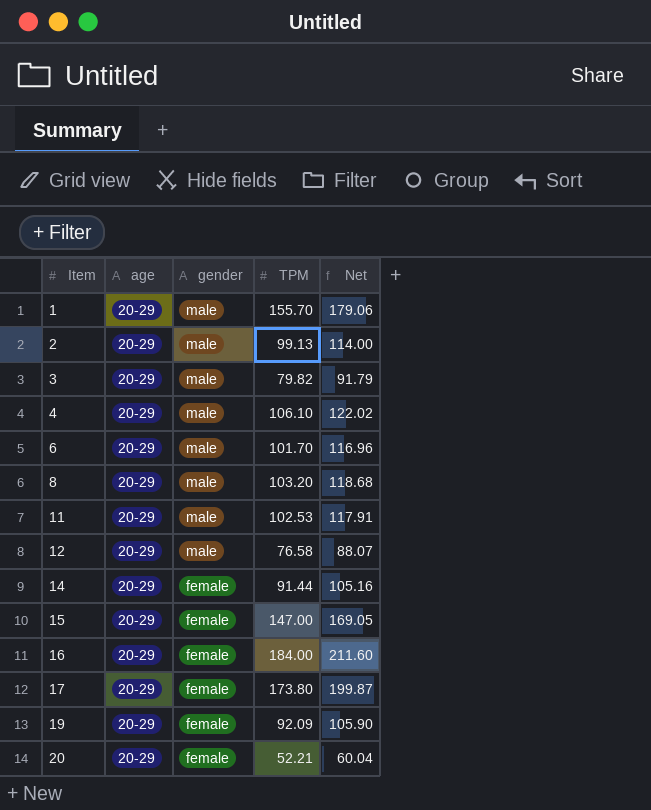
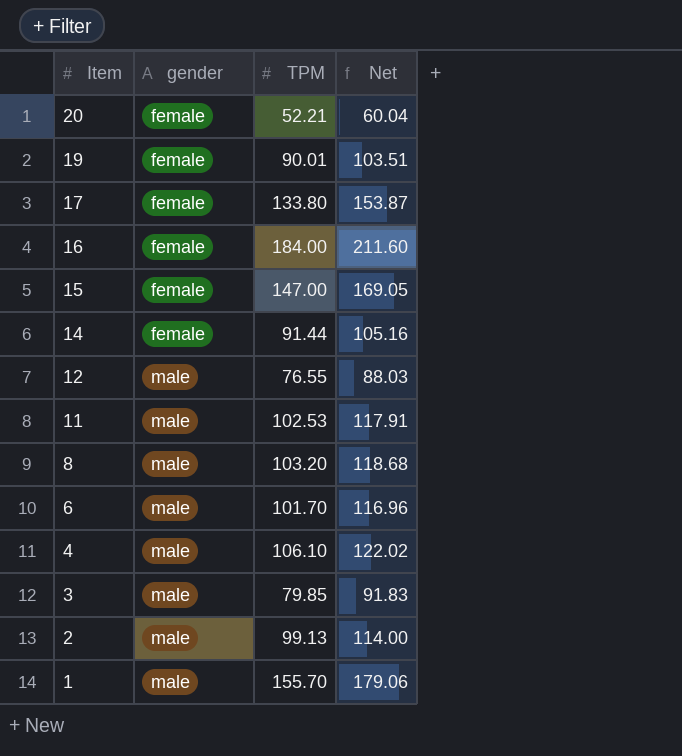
row order: Item ascending -> Item descending
column age | position: 2 -> none
19 | TPM: 92.09 -> 90.01
19 | Net: 105.90 -> 103.51
17 | TPM: 173.80 -> 133.80
17 | Net: 199.87 -> 153.87
12 | TPM: 76.58 -> 76.55
12 | Net: 88.07 -> 88.03
3 | TPM: 79.82 -> 79.85
3 | Net: 91.79 -> 91.83

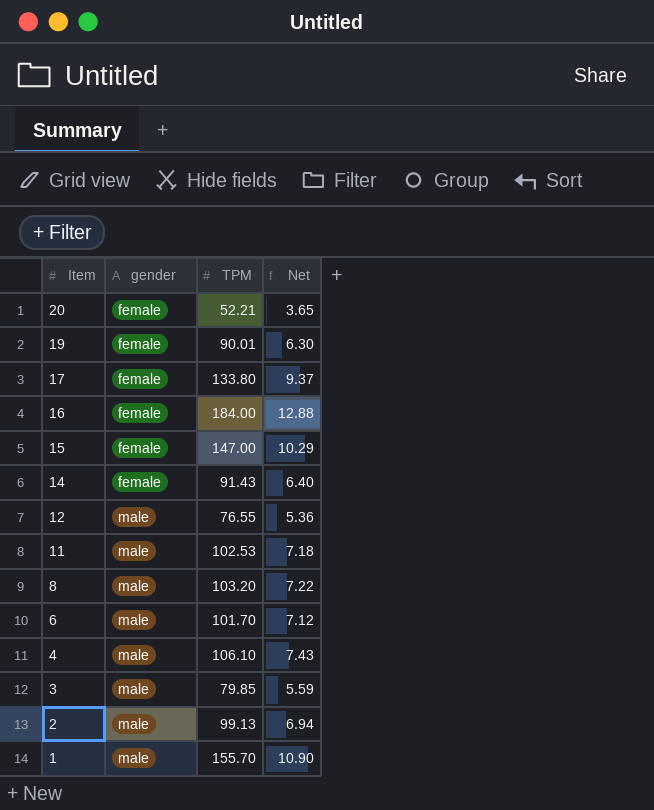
column Net | formula: [TPM] * 1.15 -> [TPM] * 0.07
14 | TPM: 91.44 -> 91.43

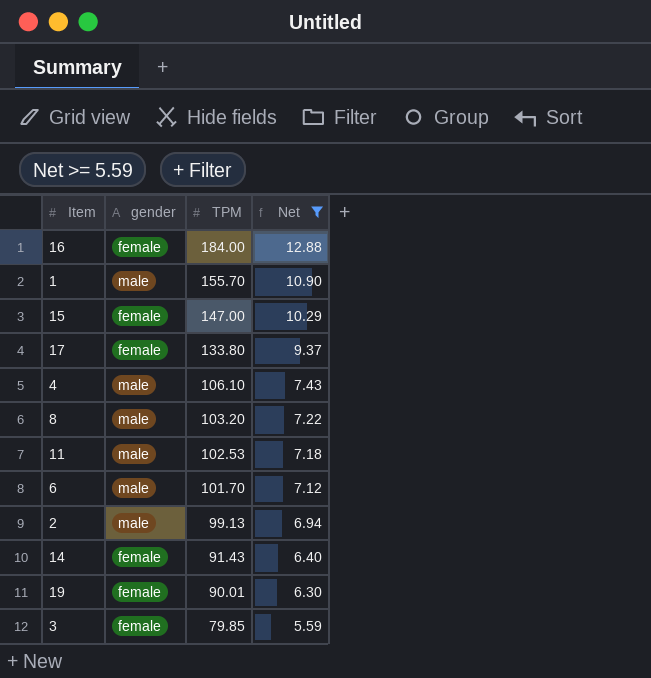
filter: none -> Net >= 5.59
row order: Item descending -> TPM descending
3 | gender: male -> female

